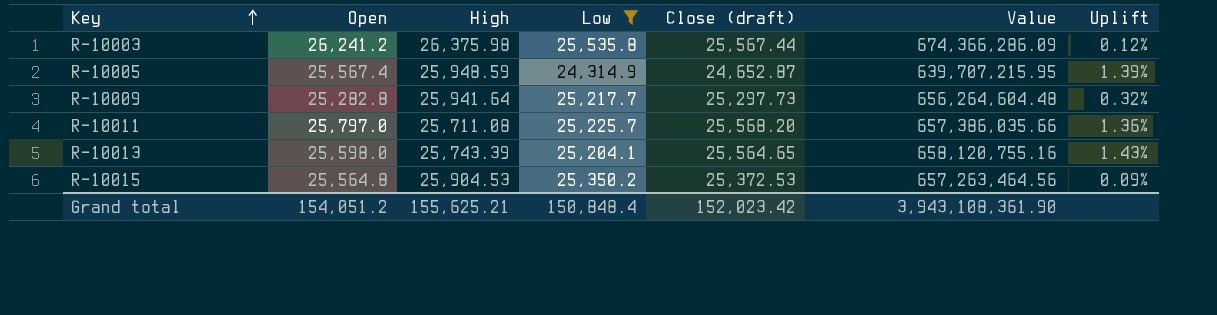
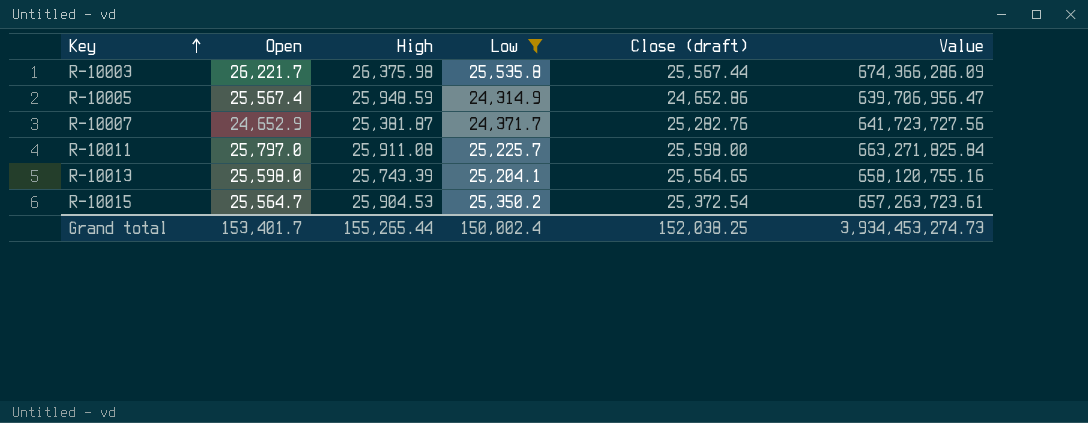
column Uplift | formula: ([Close (draft)] - [Low]) / [Low] -> none
row R-10009: 25,282.8 | 25,941.64 | 25,217.7 | 25,297.73 | 656,264,604.48 | 0.32% -> none
R-10003 | Open: 26,241.2 -> 26,221.7
R-10005 | Close (draft): 24,652.87 -> 24,652.86
R-10005 | Value: 639,707,215.95 -> 639,706,956.47
row R-10007: none -> 24,652.9 | 25,381.87 | 24,371.7 | 25,282.76 | 641,723,727.56
R-10011 | High: 25,711.08 -> 25,911.08
R-10011 | Close (draft): 25,568.20 -> 25,598.00
R-10011 | Value: 657,386,035.66 -> 663,271,825.84
R-10015 | Open: 25,564.8 -> 25,564.7
R-10015 | Close (draft): 25,372.53 -> 25,372.54
R-10015 | Value: 657,263,464.56 -> 657,263,723.61
Grand total | Open: 154,051.2 -> 153,401.7
Grand total | High: 155,625.21 -> 155,265.44
Grand total | Low: 150,848.4 -> 150,002.4
Grand total | Close (draft): 152,023.42 -> 152,038.25
Grand total | Value: 3,943,108,361.90 -> 3,934,453,274.73

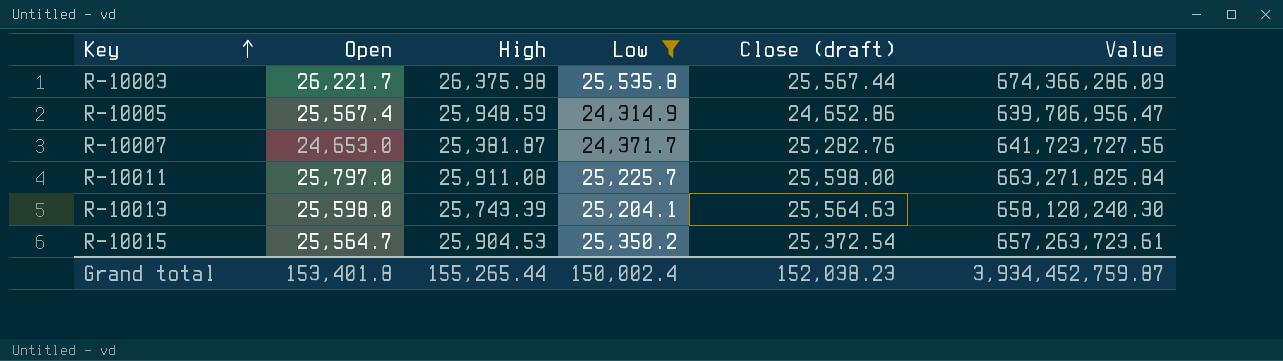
R-10007 | Open: 24,652.9 -> 24,653.0
R-10013 | Close (draft): 25,564.65 -> 25,564.63
R-10013 | Value: 658,120,755.16 -> 658,120,240.30
Grand total | Open: 153,401.7 -> 153,401.8
Grand total | Close (draft): 152,038.25 -> 152,038.23
Grand total | Value: 3,934,453,274.73 -> 3,934,452,759.87

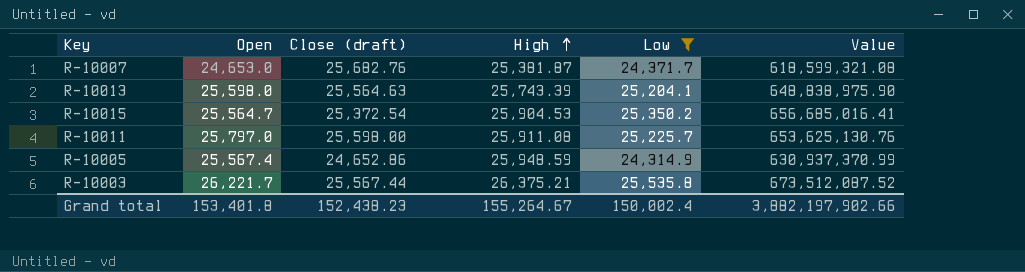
row order: Key ascending -> High ascending
column Close (draft) | position: 5 -> 3
column Value | formula: [High] * [Close (draft)] -> [High] * [Low]
R-10007 | Close (draft): 25,282.76 -> 25,682.76
R-10003 | High: 26,375.98 -> 26,375.21
Grand total | Close (draft): 152,038.23 -> 152,438.23
Grand total | High: 155,265.44 -> 155,264.67
Grand total | Value: 3,934,452,759.87 -> 3,882,197,902.66

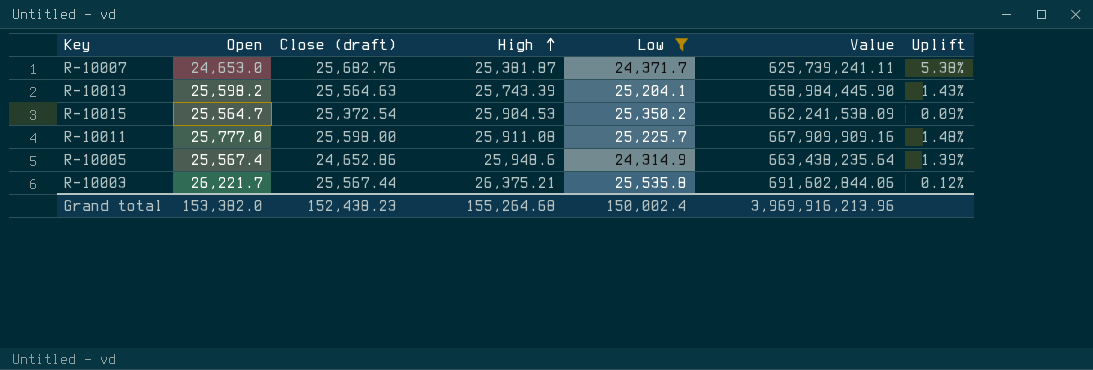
column Value | formula: [High] * [Low] -> [Open] * [High]
column Uplift | formula: none -> ([Close (draft)] - [Low]) / [Low]
R-10013 | Open: 25,598.0 -> 25,598.2
R-10011 | Open: 25,797.0 -> 25,777.0
R-10005 | High: 25,948.59 -> 25,948.6
Grand total | Open: 153,401.8 -> 153,382.0
Grand total | High: 155,264.67 -> 155,264.68
Grand total | Value: 3,882,197,902.66 -> 3,969,916,213.96

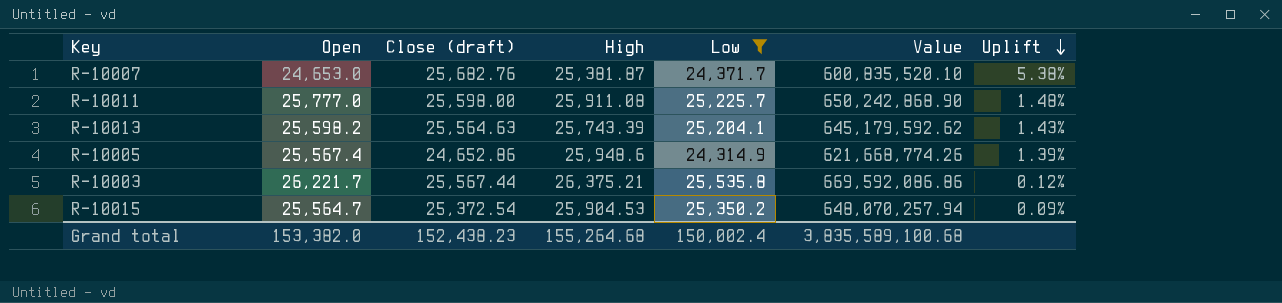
row order: High ascending -> Uplift descending
column Value | formula: [Open] * [High] -> [Open] * [Low]
Grand total | Value: 3,969,916,213.96 -> 3,835,589,100.68

